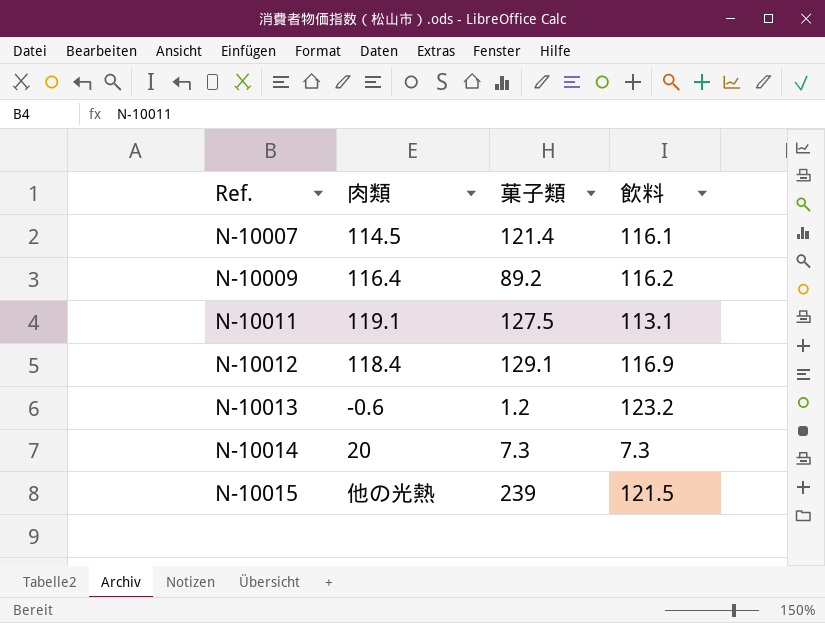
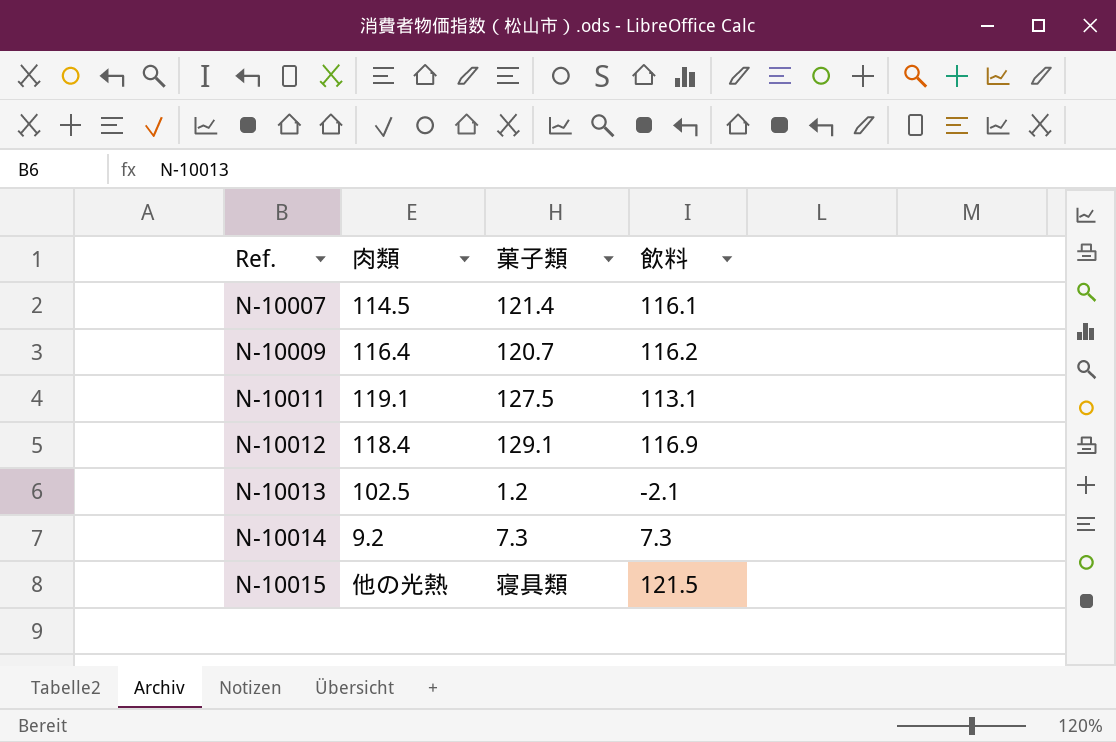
N-10009 | 菓子類: 89.2 -> 120.7
N-10013 | 肉類: -0.6 -> 102.5
N-10013 | 飲料: 123.2 -> -2.1
N-10014 | 肉類: 20 -> 9.2
N-10015 | 菓子類: 239 -> 寝具類

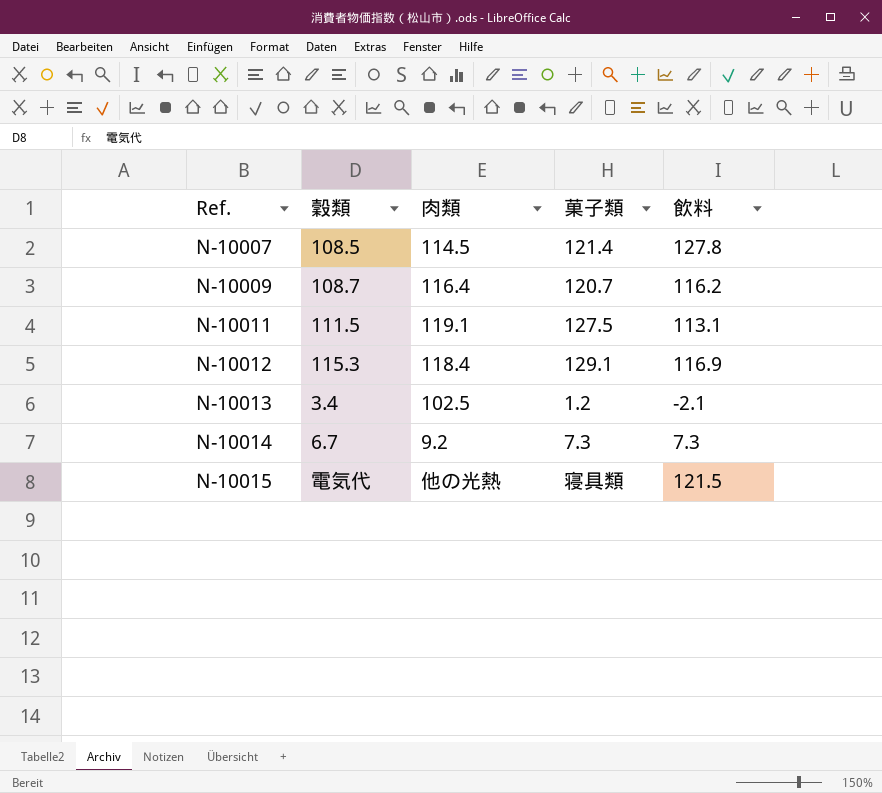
column 穀類 | position: none -> 2
N-10007 | 飲料: 116.1 -> 127.8

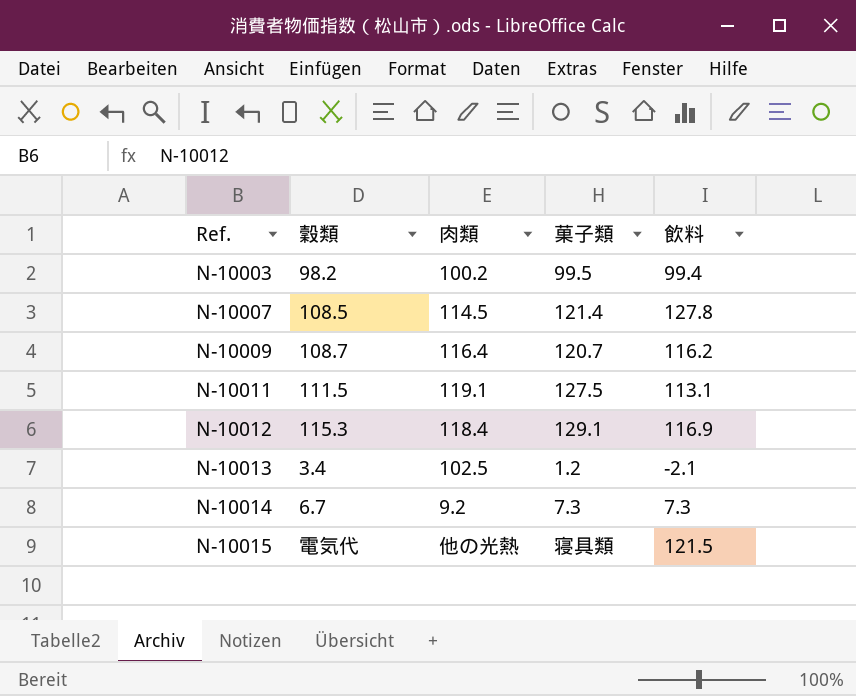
row N-10003: none -> 98.2 | 100.2 | 99.5 | 99.4

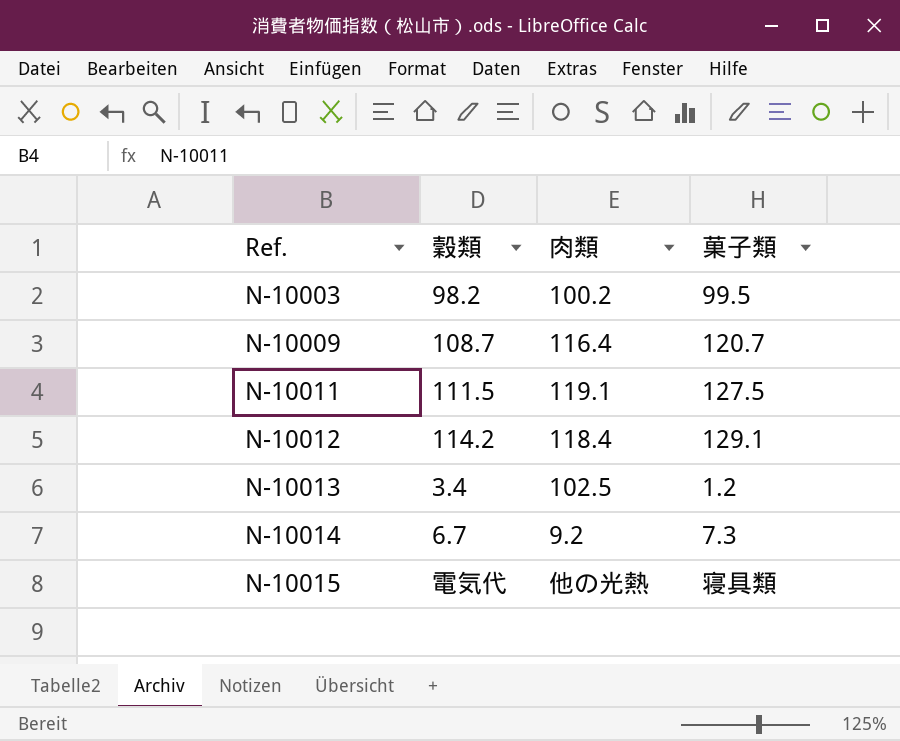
column 飲料 | position: 5 -> none
row N-10007: 108.5 | 114.5 | 121.4 | 127.8 -> none
N-10012 | 穀類: 115.3 -> 114.2

